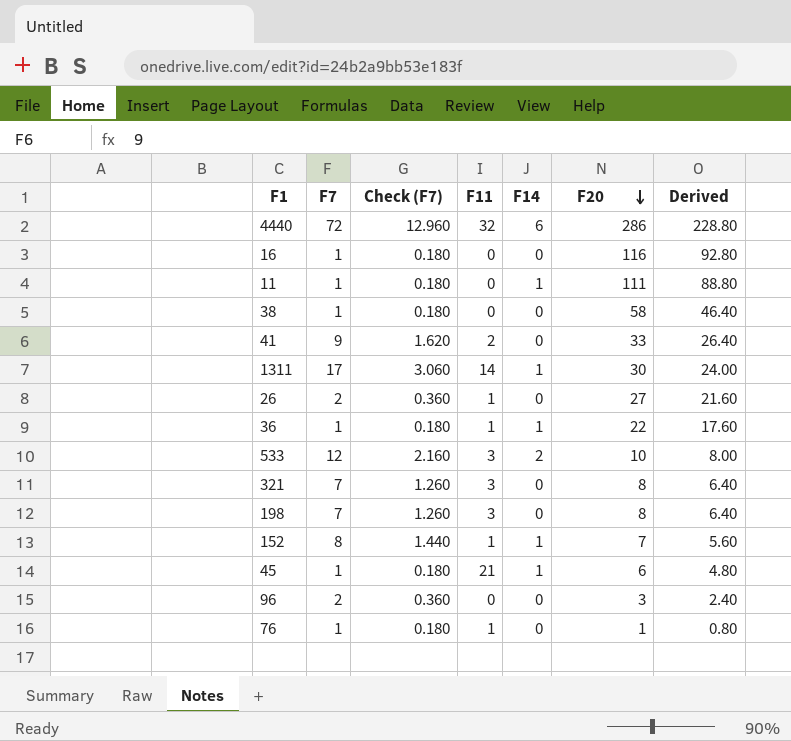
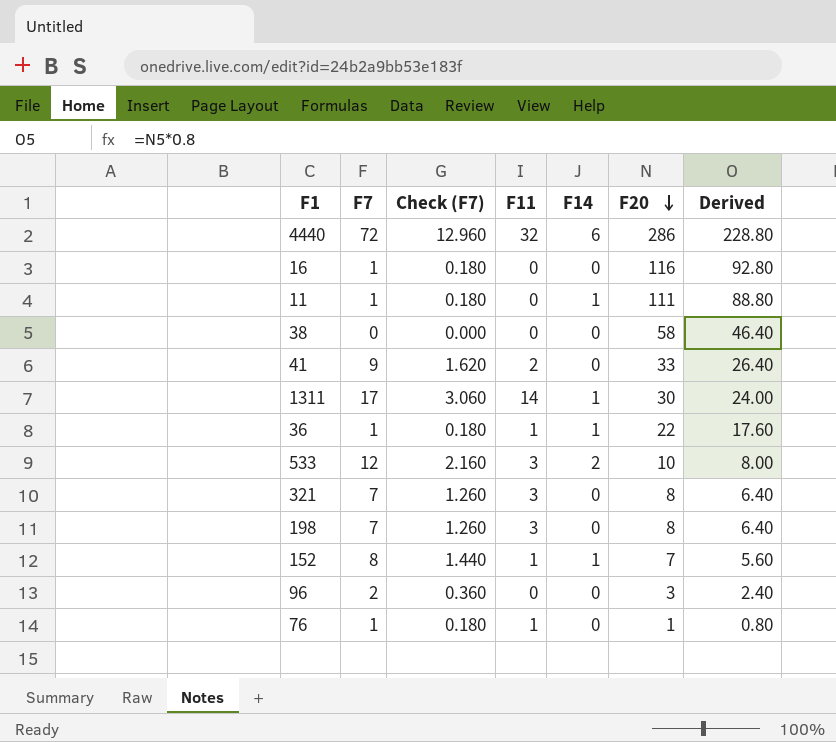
row 26: 2 | 0.360 | 1 | 0 | 27 | 21.60 -> none
row 45: 1 | 0.180 | 21 | 1 | 6 | 4.80 -> none
38 | F7: 1 -> 0
38 | Check (F7): 0.180 -> 0.000

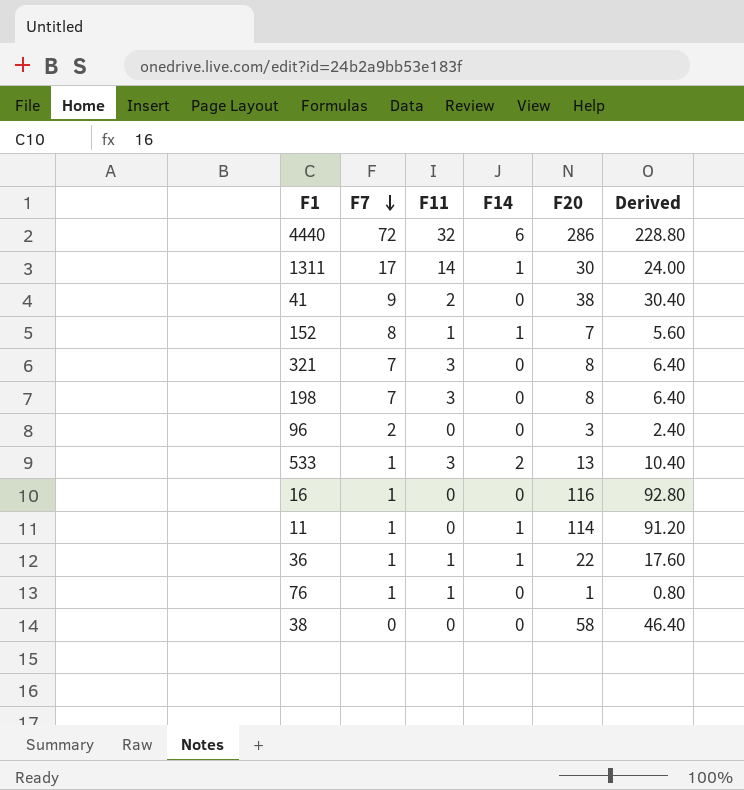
row order: F20 descending -> F7 descending
column Check (F7) | formula: [F7] * 0.18 -> none
41 | F20: 33 -> 38
41 | Derived: 26.40 -> 30.40
533 | F7: 12 -> 1
533 | F20: 10 -> 13
533 | Derived: 8.00 -> 10.40
11 | F20: 111 -> 114
11 | Derived: 88.80 -> 91.20

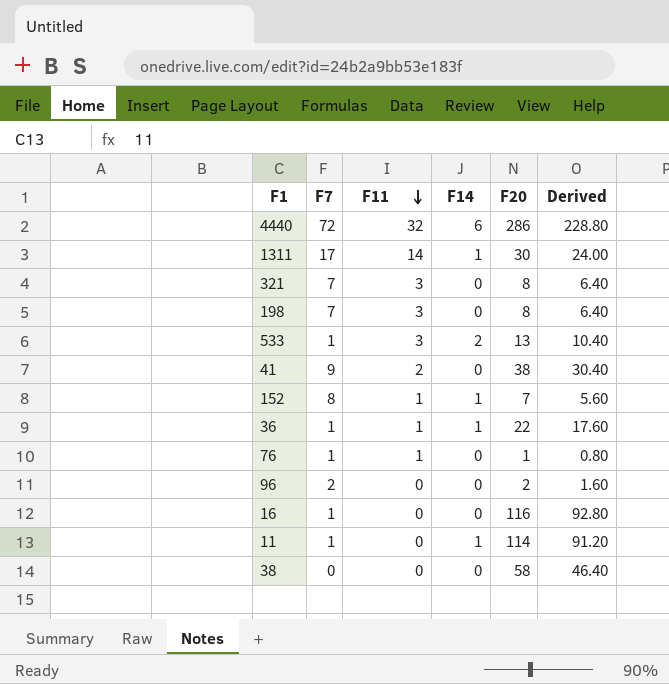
row order: F7 descending -> F11 descending
96 | F20: 3 -> 2
96 | Derived: 2.40 -> 1.60

